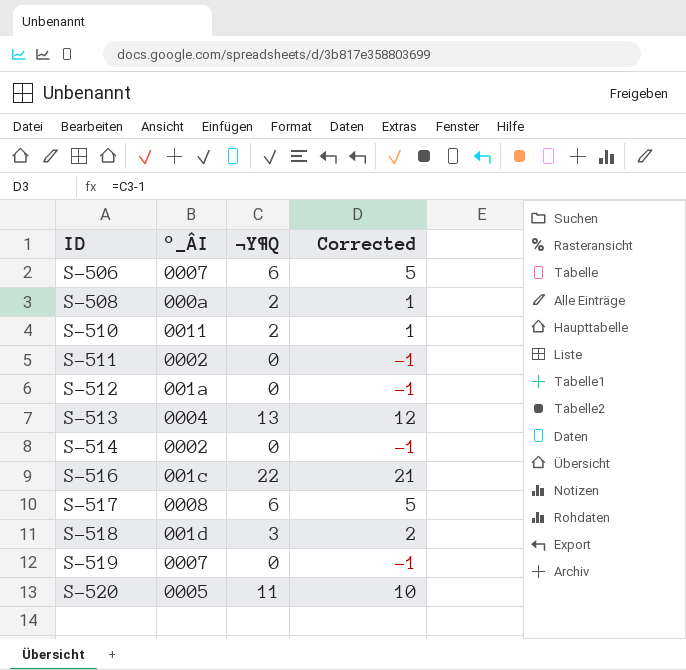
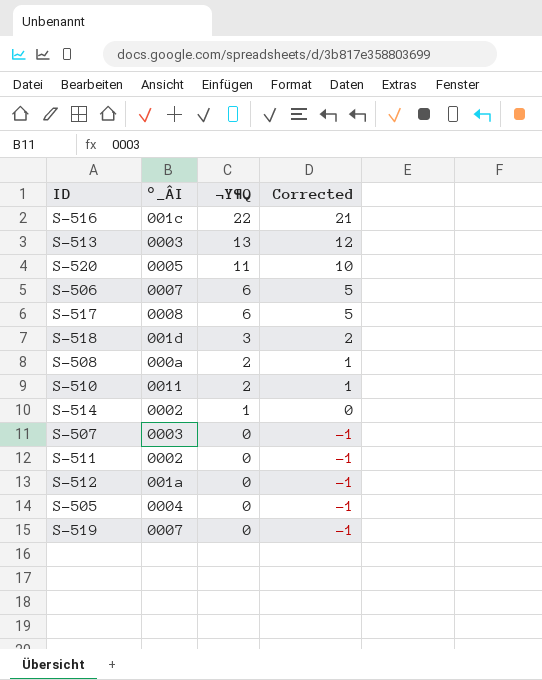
row order: ID ascending -> ¬Y¶Q descending
S-513 | °_ÂI: 0004 -> 0003
S-514 | ¬Y¶Q: 0 -> 1
S-514 | Corrected: -1 -> 0
row S-507: none -> 0003 | 0 | -1
row S-505: none -> 0004 | 0 | -1

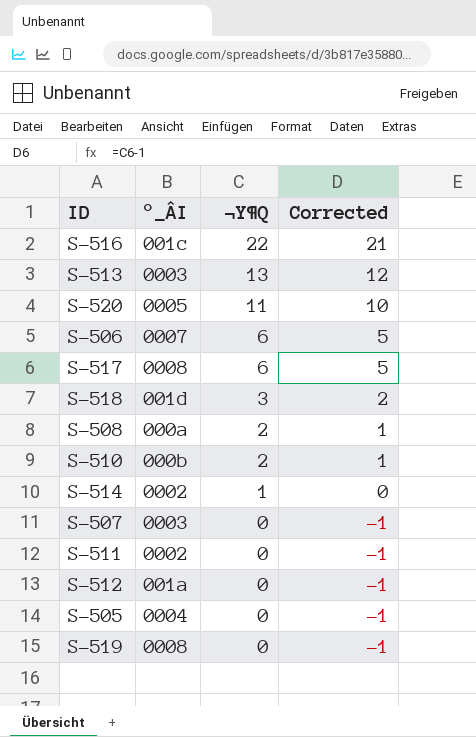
S-510 | °_ÂI: 0011 -> 000b
S-519 | °_ÂI: 0007 -> 0008

